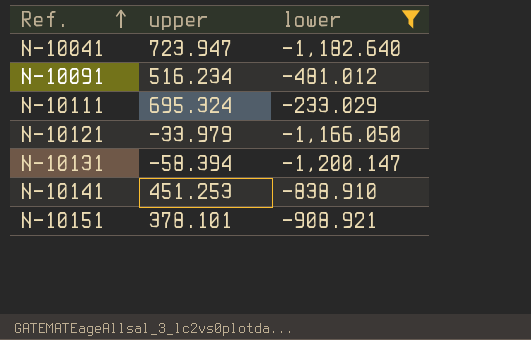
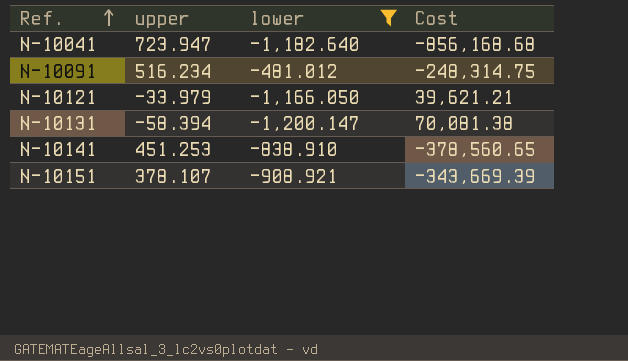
column Cost | formula: none -> [upper] * [lower]
row N-10111: 695.324 | -233.029 -> none
N-10151 | upper: 378.101 -> 378.107

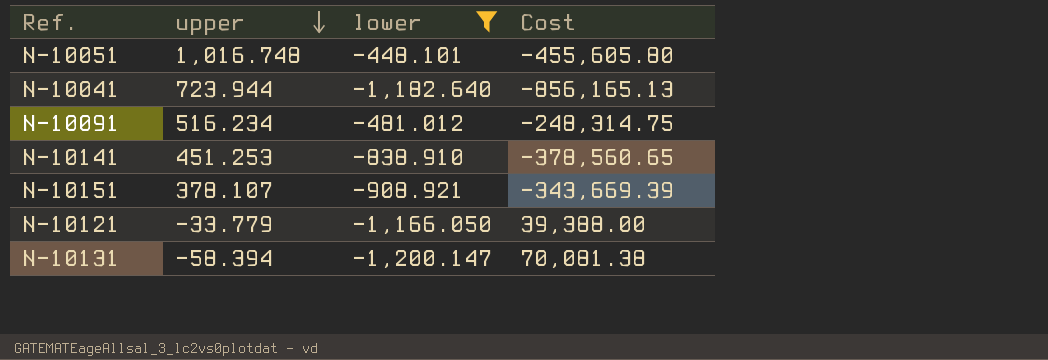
row order: Ref. ascending -> upper descending
row N-10051: none -> 1,016.748 | -448.101 | -455,605.80
N-10041 | upper: 723.947 -> 723.944
N-10041 | Cost: -856,168.68 -> -856,165.13
N-10121 | upper: -33.979 -> -33.779
N-10121 | Cost: 39,621.21 -> 39,388.00

